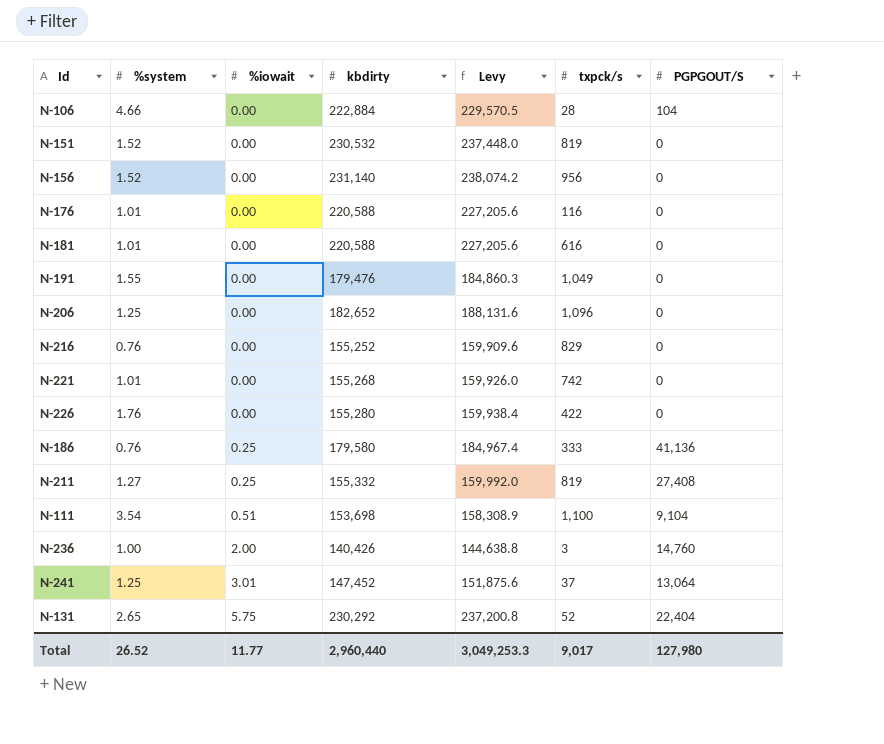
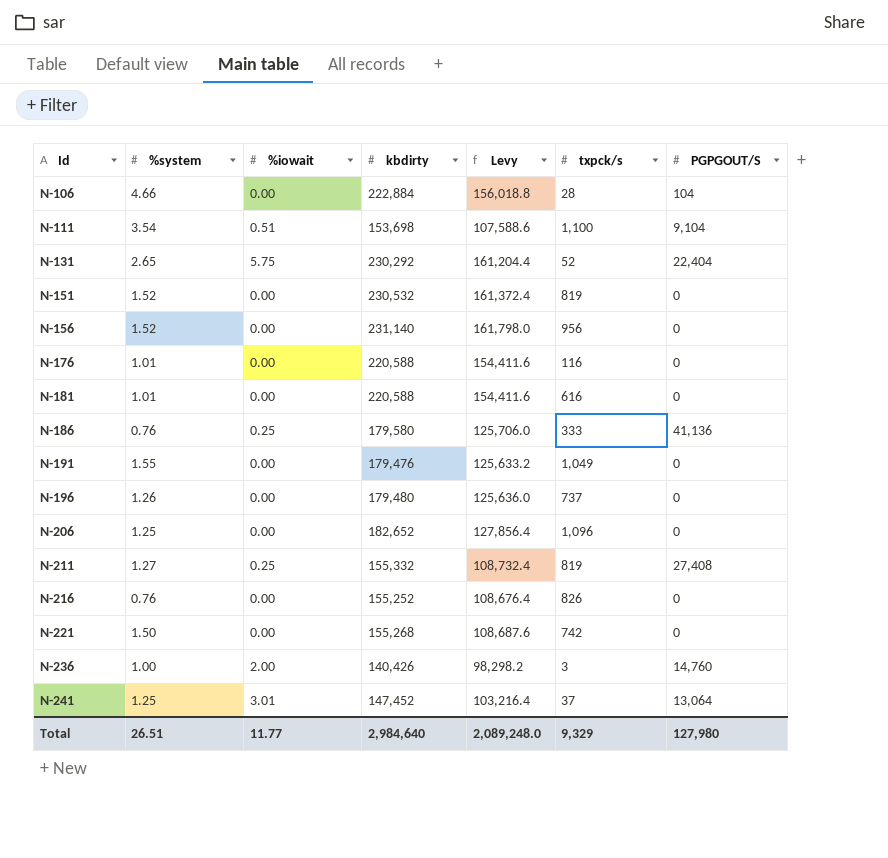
row order: %iowait ascending -> Id ascending
column Levy | formula: [kbdirty] * 1.03 -> [kbdirty] * 0.7
row N-226: 1.76 | 0.00 | 155,280 | 159,938.4 | 422 | 0 -> none
row N-196: none -> 1.26 | 0.00 | 179,480 | 125,636.0 | 737 | 0
N-216 | txpck/s: 829 -> 826
N-221 | %system: 1.01 -> 1.50
Total | %system: 26.52 -> 26.51
Total | kbdirty: 2,960,440 -> 2,984,640
Total | Levy: 3,049,253.3 -> 2,089,248.0
Total | txpck/s: 9,017 -> 9,329

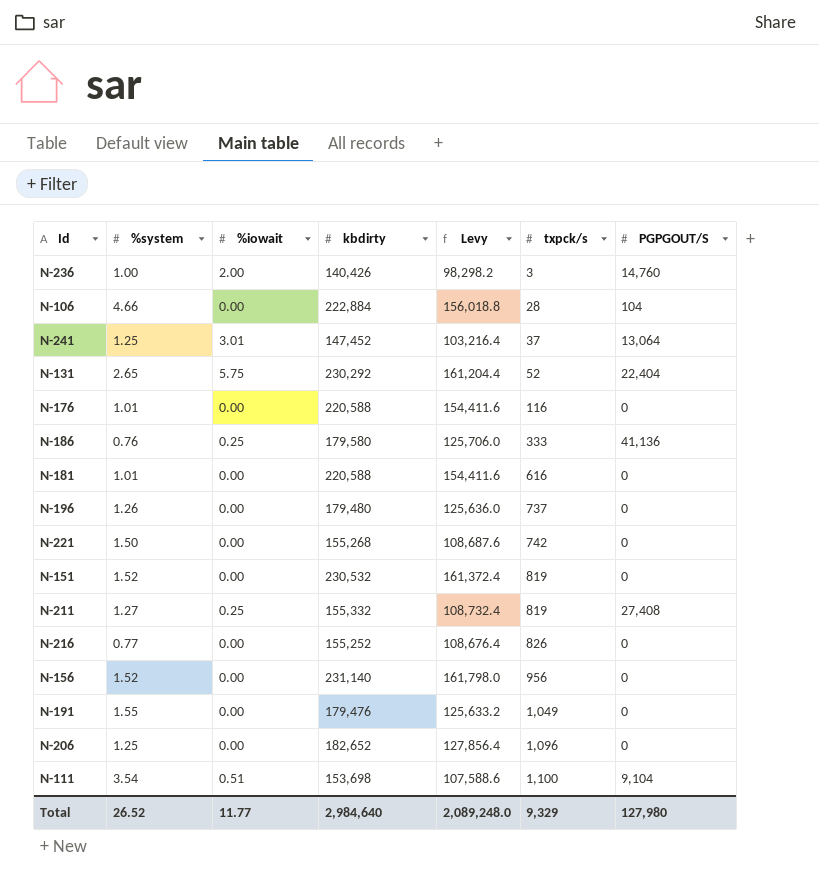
row order: Id ascending -> txpck/s ascending
N-216 | %system: 0.76 -> 0.77
Total | %system: 26.51 -> 26.52

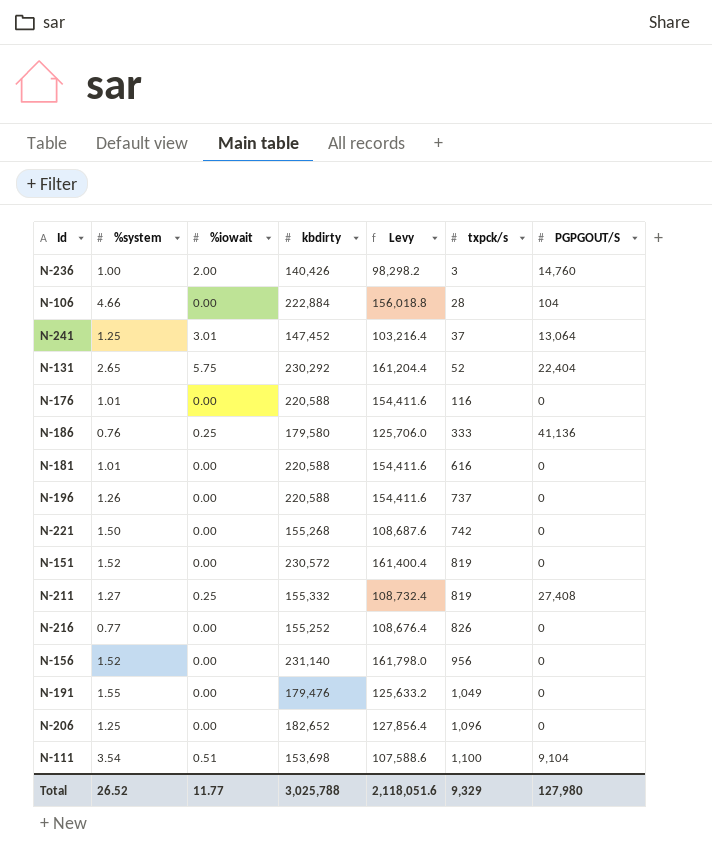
N-196 | kbdirty: 179,480 -> 220,588
N-196 | Levy: 125,636.0 -> 154,411.6
N-151 | kbdirty: 230,532 -> 230,572
N-151 | Levy: 161,372.4 -> 161,400.4
Total | kbdirty: 2,984,640 -> 3,025,788
Total | Levy: 2,089,248.0 -> 2,118,051.6

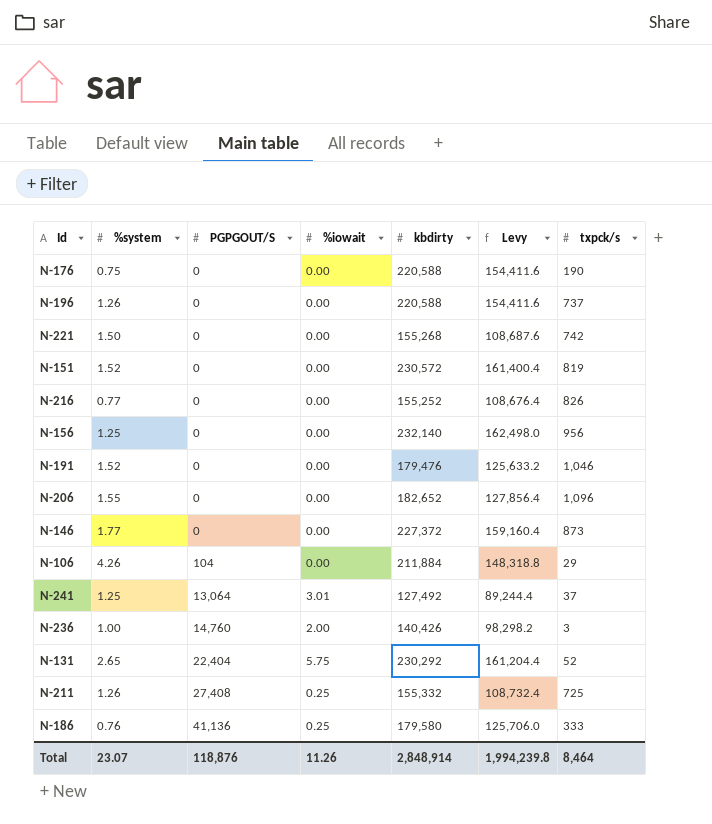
row order: txpck/s ascending -> PGPGOUT/S ascending
column PGPGOUT/S | position: 7 -> 3
row N-181: 1.01 | 0.00 | 220,588 | 154,411.6 | 616 | 0 -> none
row N-111: 3.54 | 0.51 | 153,698 | 107,588.6 | 1,100 | 9,104 -> none
N-176 | %system: 1.01 -> 0.75
N-176 | txpck/s: 116 -> 190
N-156 | %system: 1.52 -> 1.25
N-156 | kbdirty: 231,140 -> 232,140
N-156 | Levy: 161,798.0 -> 162,498.0
N-191 | %system: 1.55 -> 1.52
N-191 | txpck/s: 1,049 -> 1,046
N-206 | %system: 1.25 -> 1.55
row N-146: none -> 1.77 | 0 | 0.00 | 227,372 | 159,160.4 | 873
N-106 | %system: 4.66 -> 4.26
N-106 | kbdirty: 222,884 -> 211,884
N-106 | Levy: 156,018.8 -> 148,318.8
N-106 | txpck/s: 28 -> 29
N-241 | kbdirty: 147,452 -> 127,492
N-241 | Levy: 103,216.4 -> 89,244.4
N-211 | %system: 1.27 -> 1.26
N-211 | txpck/s: 819 -> 725
Total | %system: 26.52 -> 23.07
Total | PGPGOUT/S: 127,980 -> 118,876
Total | %iowait: 11.77 -> 11.26
Total | kbdirty: 3,025,788 -> 2,848,914
Total | Levy: 2,118,051.6 -> 1,994,239.8
Total | txpck/s: 9,329 -> 8,464

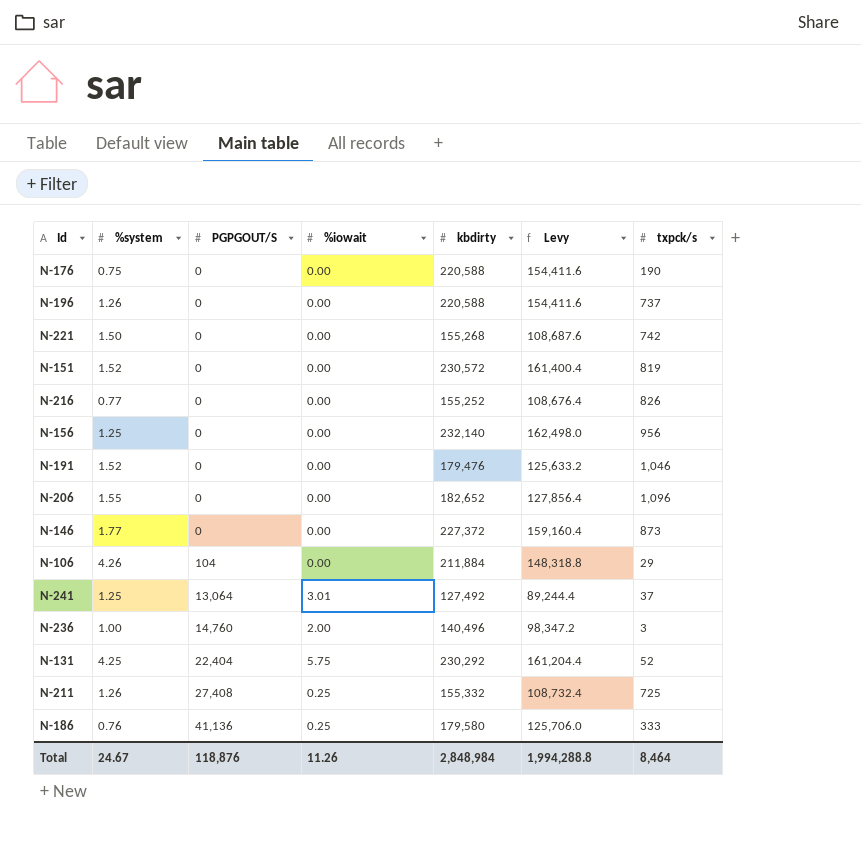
N-236 | kbdirty: 140,426 -> 140,496
N-236 | Levy: 98,298.2 -> 98,347.2
N-131 | %system: 2.65 -> 4.25
Total | %system: 23.07 -> 24.67
Total | kbdirty: 2,848,914 -> 2,848,984
Total | Levy: 1,994,239.8 -> 1,994,288.8

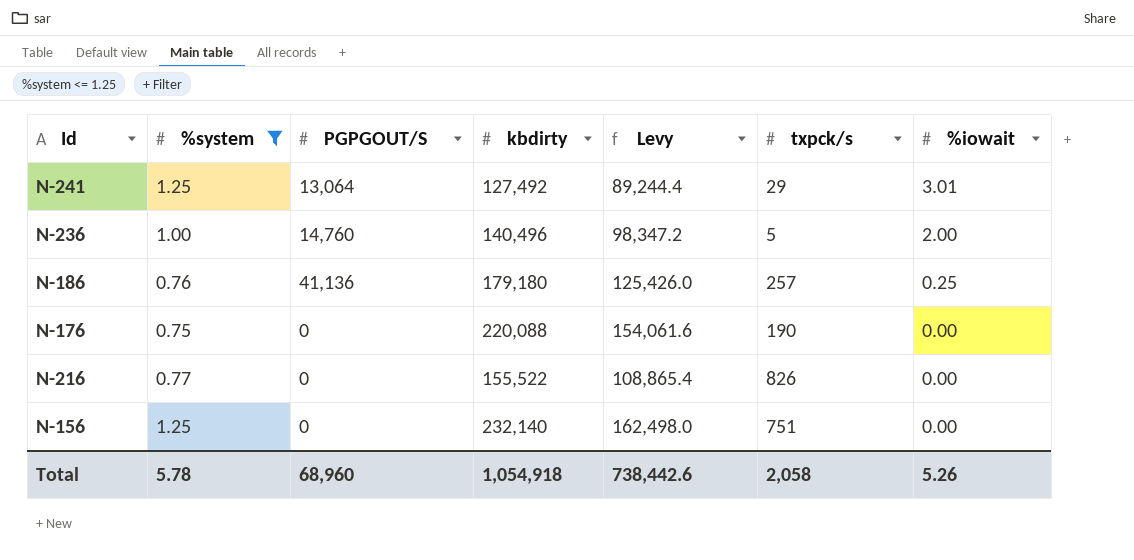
filter: none -> %system <= 1.25
row order: PGPGOUT/S ascending -> %iowait descending
column %iowait | position: 4 -> 7
N-241 | txpck/s: 37 -> 29
N-236 | txpck/s: 3 -> 5
N-186 | kbdirty: 179,580 -> 179,180
N-186 | Levy: 125,706.0 -> 125,426.0
N-186 | txpck/s: 333 -> 257
N-176 | kbdirty: 220,588 -> 220,088
N-176 | Levy: 154,411.6 -> 154,061.6
N-216 | kbdirty: 155,252 -> 155,522
N-216 | Levy: 108,676.4 -> 108,865.4
N-156 | txpck/s: 956 -> 751
Total | %system: 24.67 -> 5.78
Total | PGPGOUT/S: 118,876 -> 68,960
Total | kbdirty: 2,848,984 -> 1,054,918
Total | Levy: 1,994,288.8 -> 738,442.6
Total | txpck/s: 8,464 -> 2,058
Total | %iowait: 11.26 -> 5.26

